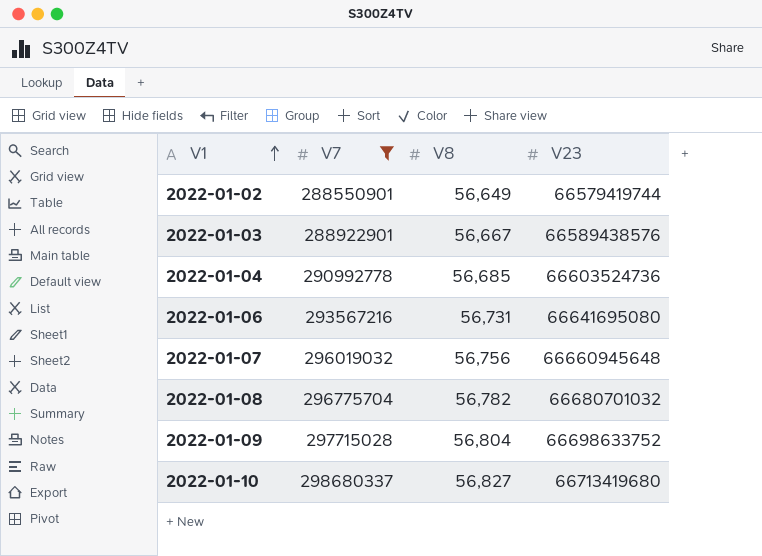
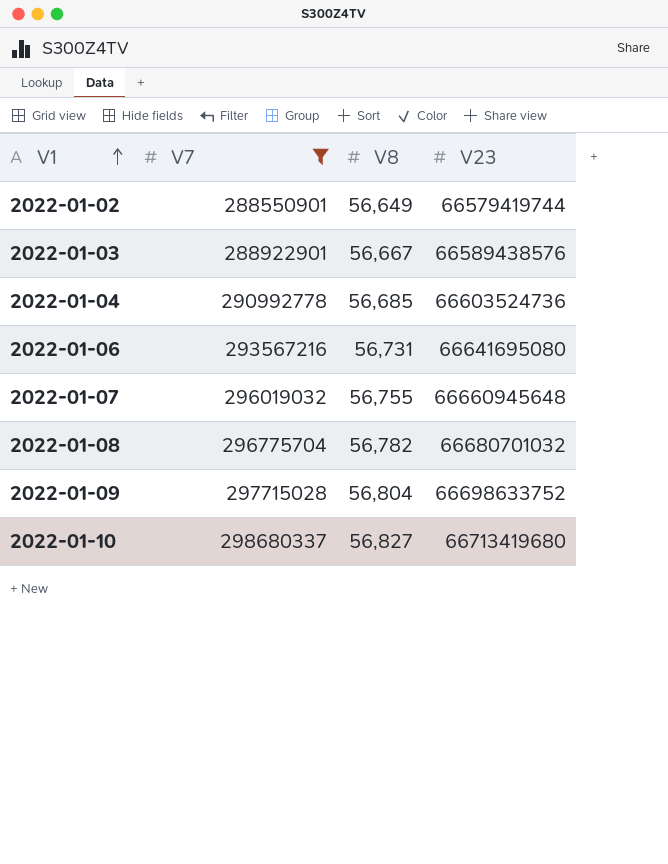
2022-01-07 | V8: 56,756 -> 56,755

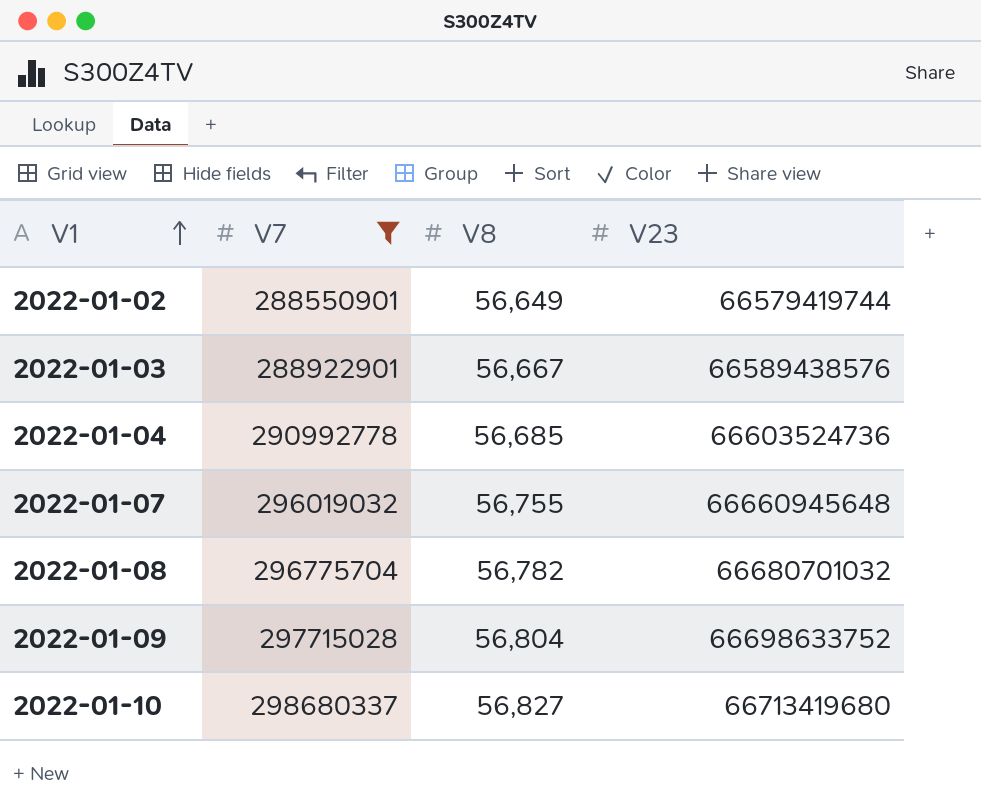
row 2022-01-06: 293567216 | 56,731 | 66641695080 -> none

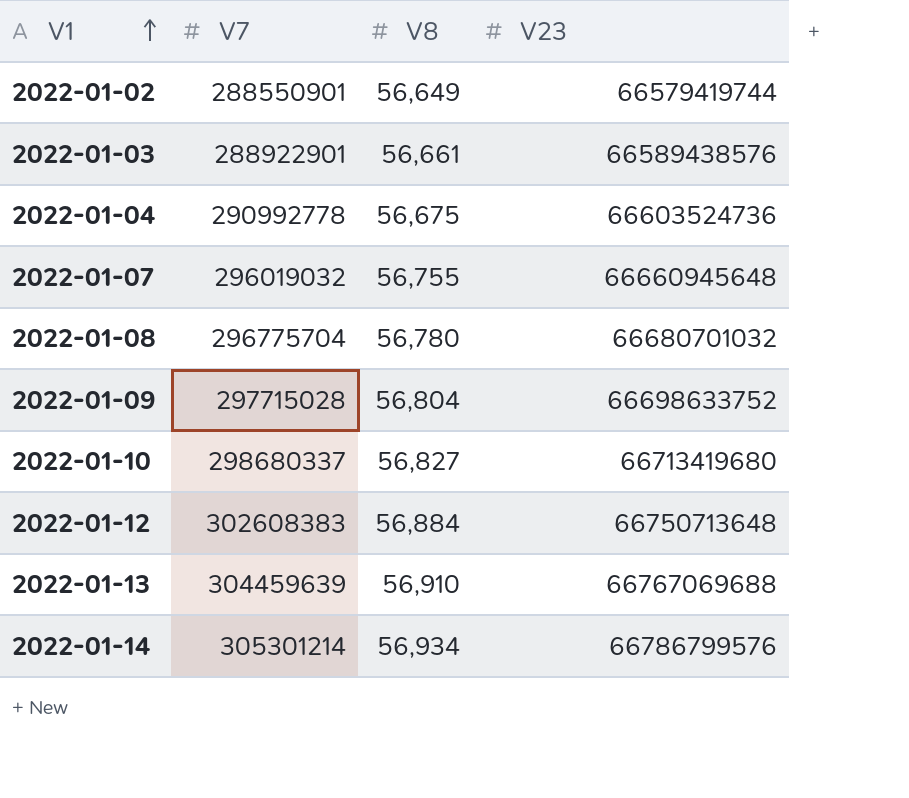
filter: V7 <= 298680337 -> none
2022-01-03 | V8: 56,667 -> 56,661
2022-01-04 | V8: 56,685 -> 56,675
2022-01-08 | V8: 56,782 -> 56,780

